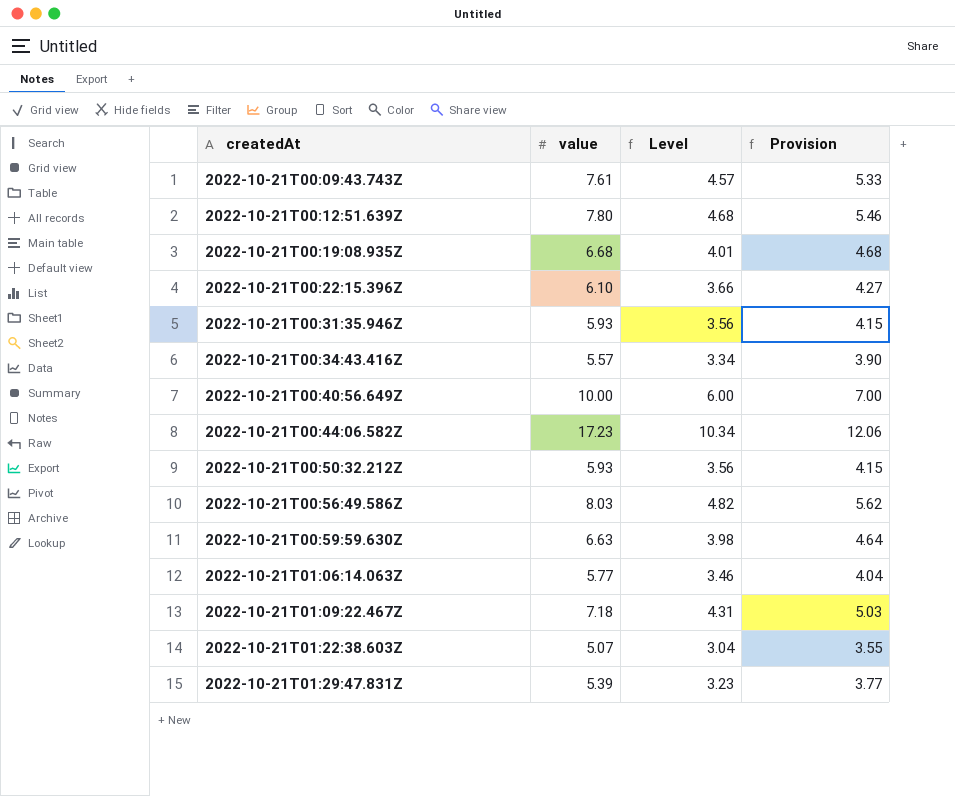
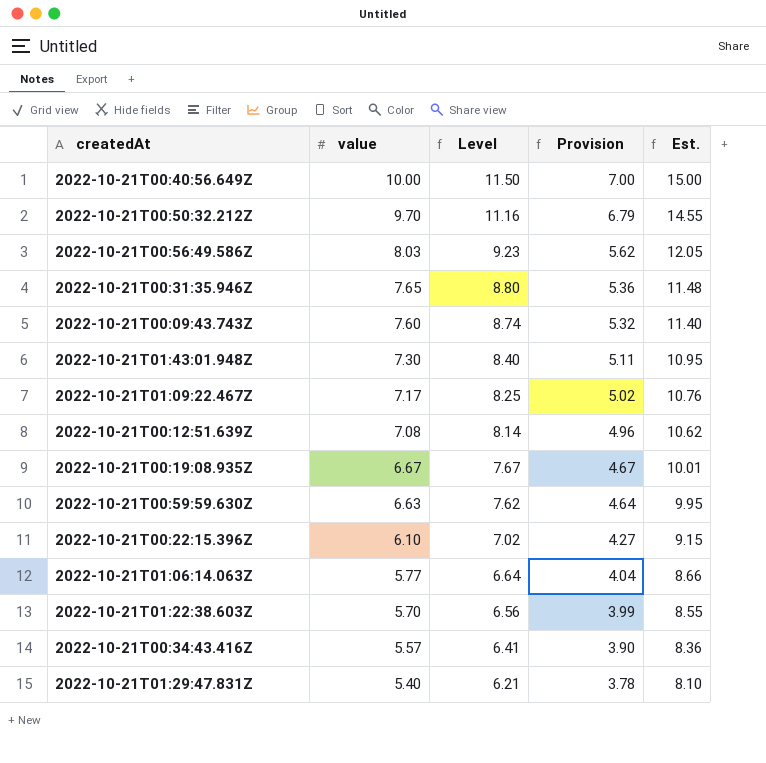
row order: createdAt ascending -> value descending
column Level | formula: [value] * 0.6 -> [value] * 1.15
column Est. | formula: none -> [value] * 1.5
row 2022-10-21T00:44:06.582Z: 17.23 | 10.34 | 12.06 -> none
2022-10-21T00:50:32.212Z | value: 5.93 -> 9.70
2022-10-21T00:50:32.212Z | Provision: 4.15 -> 6.79
2022-10-21T00:31:35.946Z | value: 5.93 -> 7.65
2022-10-21T00:31:35.946Z | Provision: 4.15 -> 5.36
2022-10-21T00:09:43.743Z | value: 7.61 -> 7.60
2022-10-21T00:09:43.743Z | Provision: 5.33 -> 5.32
row 2022-10-21T01:43:01.948Z: none -> 7.30 | 8.40 | 5.11 | 10.95
2022-10-21T01:09:22.467Z | value: 7.18 -> 7.17
2022-10-21T01:09:22.467Z | Provision: 5.03 -> 5.02
2022-10-21T00:12:51.639Z | value: 7.80 -> 7.08
2022-10-21T00:12:51.639Z | Provision: 5.46 -> 4.96
2022-10-21T00:19:08.935Z | value: 6.68 -> 6.67
2022-10-21T00:19:08.935Z | Provision: 4.68 -> 4.67
2022-10-21T01:22:38.603Z | value: 5.07 -> 5.70
2022-10-21T01:22:38.603Z | Provision: 3.55 -> 3.99
2022-10-21T01:29:47.831Z | value: 5.39 -> 5.40
2022-10-21T01:29:47.831Z | Provision: 3.77 -> 3.78

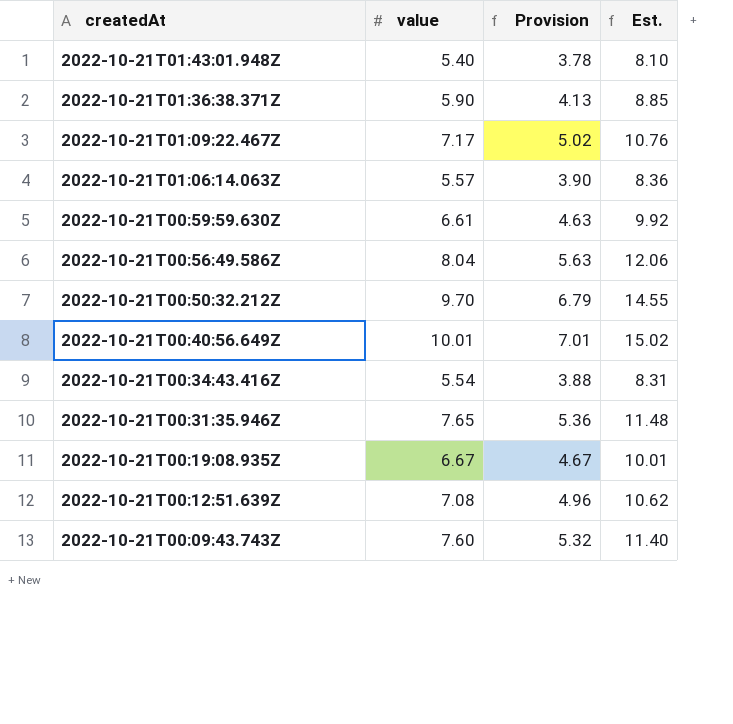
row order: value descending -> createdAt descending
column Level | formula: [value] * 1.15 -> none
row 2022-10-21T00:22:15.396Z: 6.10 | 7.02 | 4.27 | 9.15 -> none
row 2022-10-21T01:22:38.603Z: 5.70 | 6.56 | 3.99 | 8.55 -> none
row 2022-10-21T01:29:47.831Z: 5.40 | 6.21 | 3.78 | 8.10 -> none
2022-10-21T01:43:01.948Z | value: 7.30 -> 5.40
2022-10-21T01:43:01.948Z | Provision: 5.11 -> 3.78
2022-10-21T01:43:01.948Z | Est.: 10.95 -> 8.10
row 2022-10-21T01:36:38.371Z: none -> 5.90 | 4.13 | 8.85
2022-10-21T01:06:14.063Z | value: 5.77 -> 5.57
2022-10-21T01:06:14.063Z | Provision: 4.04 -> 3.90
2022-10-21T01:06:14.063Z | Est.: 8.66 -> 8.36
2022-10-21T00:59:59.630Z | value: 6.63 -> 6.61
2022-10-21T00:59:59.630Z | Provision: 4.64 -> 4.63
2022-10-21T00:59:59.630Z | Est.: 9.95 -> 9.92
2022-10-21T00:56:49.586Z | value: 8.03 -> 8.04
2022-10-21T00:56:49.586Z | Provision: 5.62 -> 5.63
2022-10-21T00:56:49.586Z | Est.: 12.05 -> 12.06
2022-10-21T00:40:56.649Z | value: 10.00 -> 10.01
2022-10-21T00:40:56.649Z | Provision: 7.00 -> 7.01
2022-10-21T00:40:56.649Z | Est.: 15.00 -> 15.02
2022-10-21T00:34:43.416Z | value: 5.57 -> 5.54
2022-10-21T00:34:43.416Z | Provision: 3.90 -> 3.88
2022-10-21T00:34:43.416Z | Est.: 8.36 -> 8.31

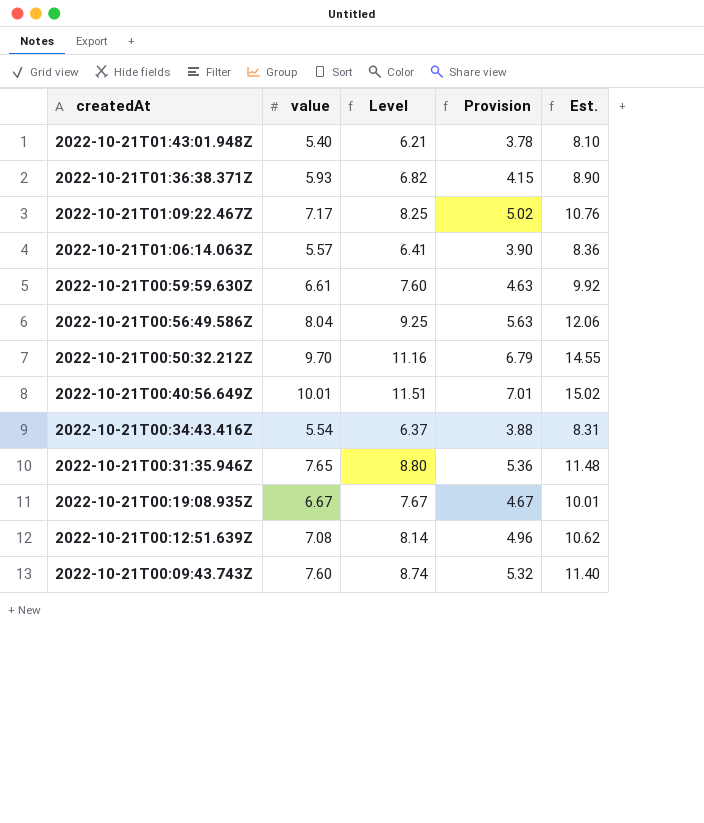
column Level | formula: none -> [value] * 1.15
2022-10-21T01:36:38.371Z | value: 5.90 -> 5.93
2022-10-21T01:36:38.371Z | Provision: 4.13 -> 4.15
2022-10-21T01:36:38.371Z | Est.: 8.85 -> 8.90

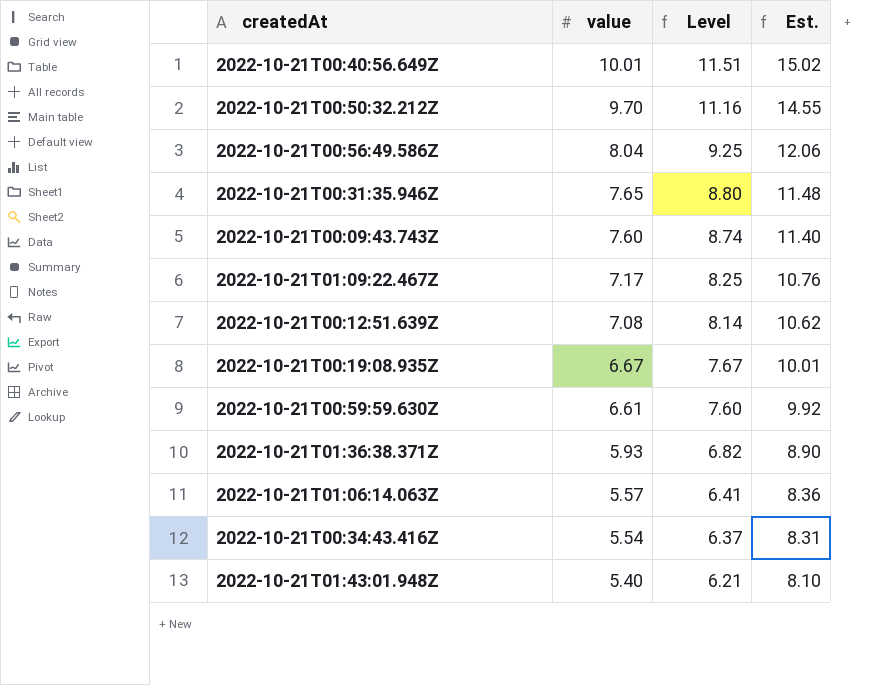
row order: createdAt descending -> value descending
column Provision | formula: [value] * 0.7 -> none

